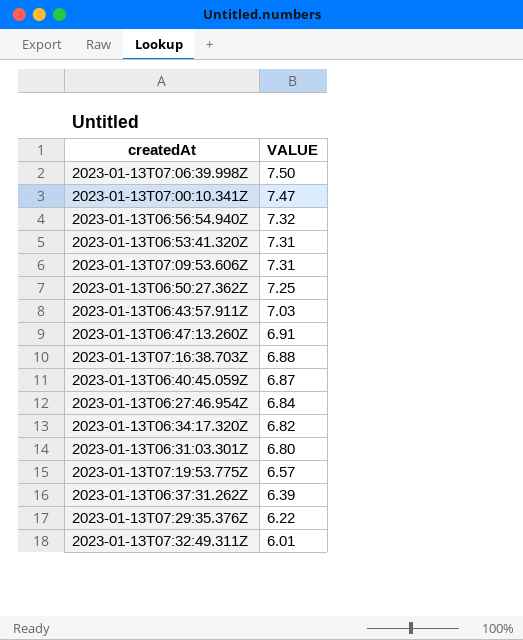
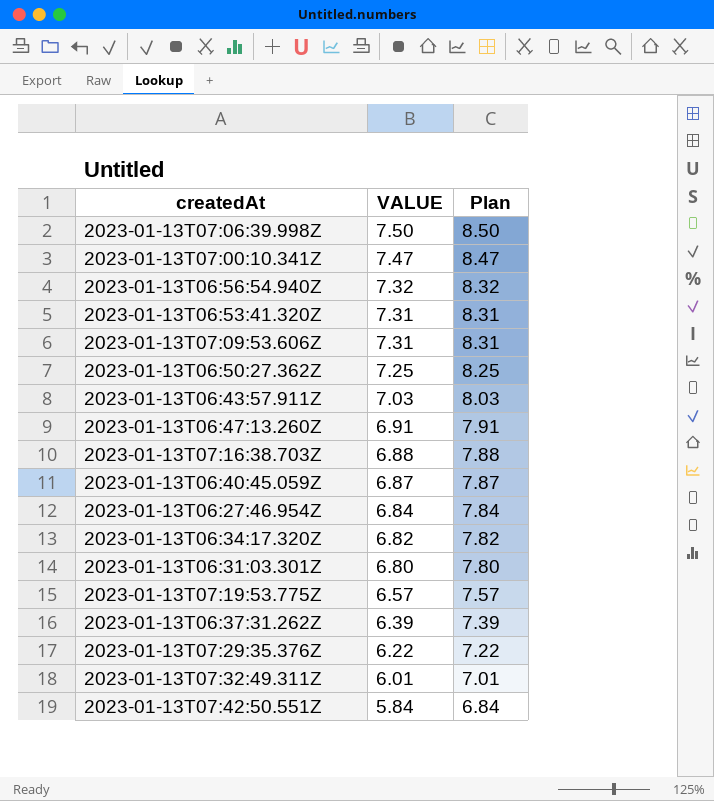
column Plan | formula: none -> [VALUE] + 1
row 2023-01-13T07:42:50.551Z: none -> 5.84 | 6.84

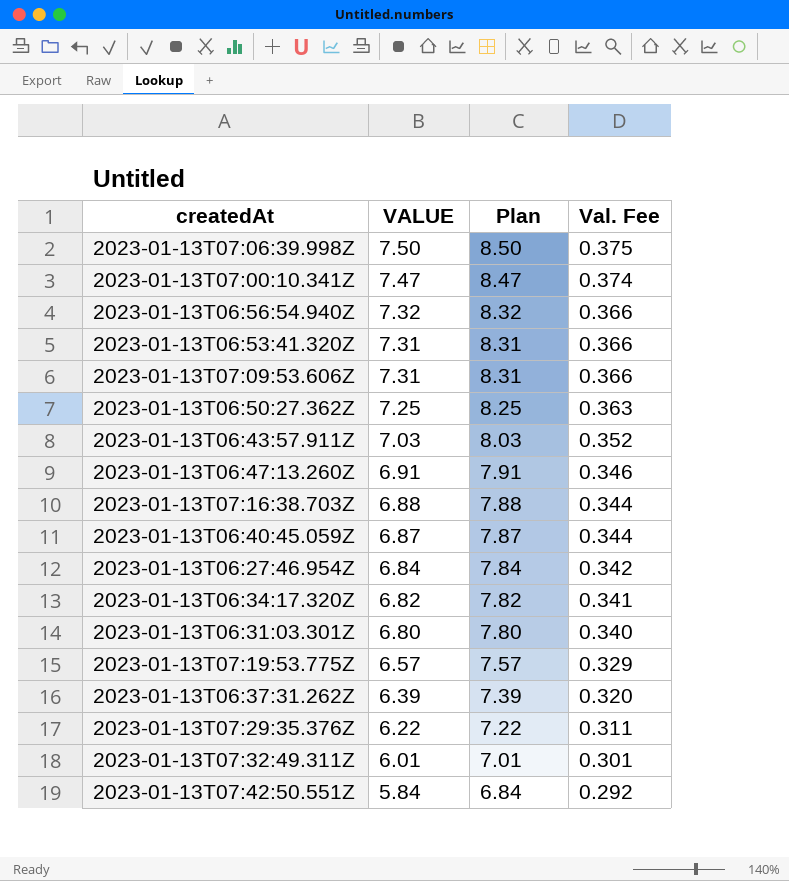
column Val. Fee | formula: none -> [VALUE] * 0.05

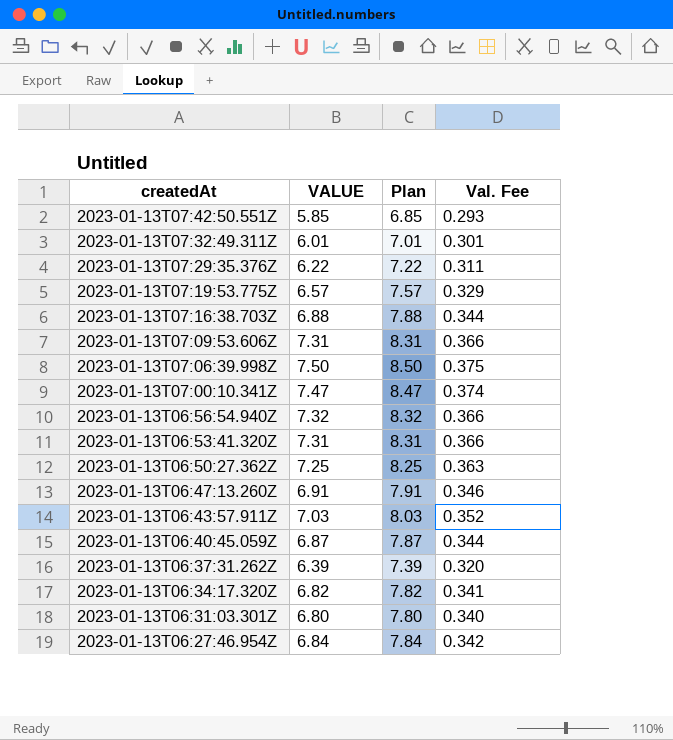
row order: VALUE descending -> createdAt descending
2023-01-13T07:42:50.551Z | VALUE: 5.84 -> 5.85
2023-01-13T07:42:50.551Z | Plan: 6.84 -> 6.85
2023-01-13T07:42:50.551Z | Val. Fee: 0.292 -> 0.293

